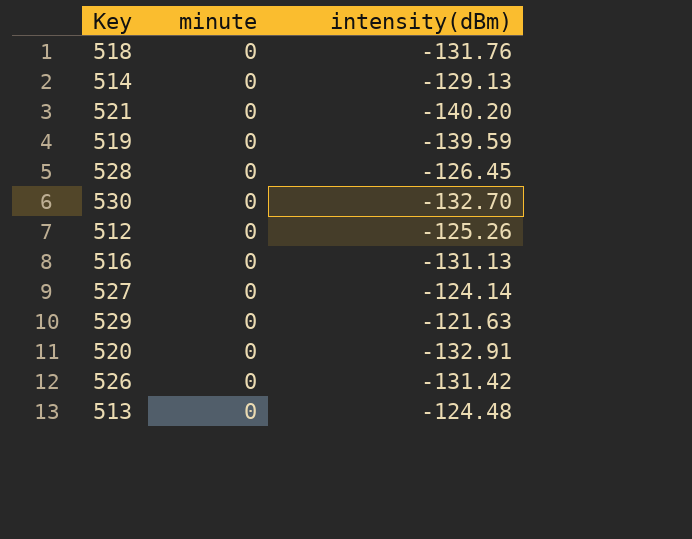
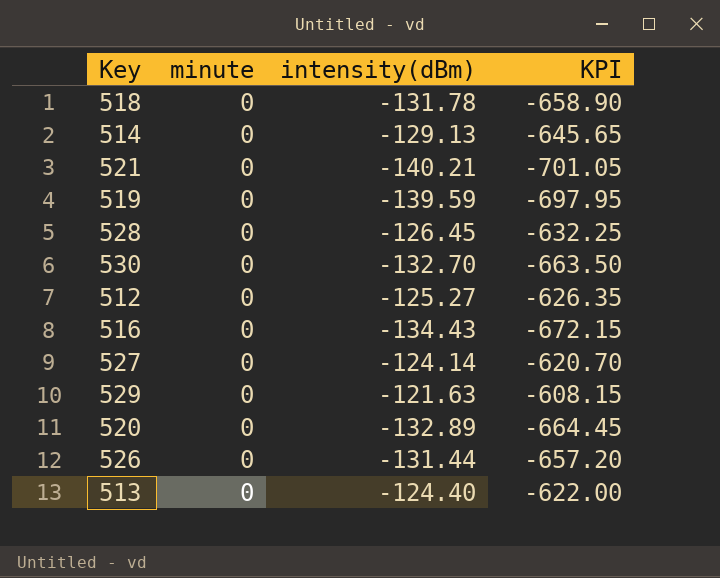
column KPI | formula: none -> [intensity(dBm)] * 5
518 | intensity(dBm): -131.76 -> -131.78
521 | intensity(dBm): -140.20 -> -140.21
512 | intensity(dBm): -125.26 -> -125.27
516 | intensity(dBm): -131.13 -> -134.43
520 | intensity(dBm): -132.91 -> -132.89
526 | intensity(dBm): -131.42 -> -131.44
513 | intensity(dBm): -124.48 -> -124.40

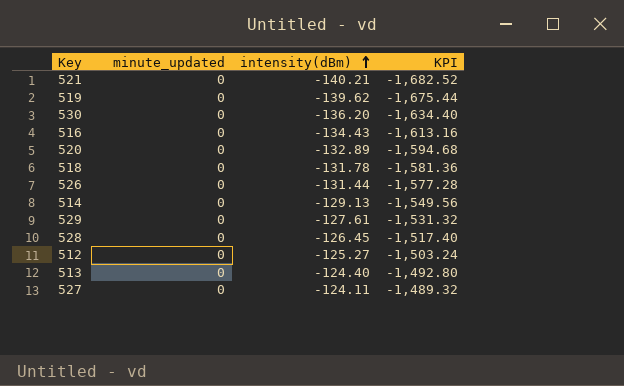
row order: none -> intensity(dBm) ascending
column name: minute -> minute_updated
column KPI | formula: [intensity(dBm)] * 5 -> [intensity(dBm)] * 12
519 | intensity(dBm): -139.59 -> -139.62
530 | intensity(dBm): -132.70 -> -136.20
529 | intensity(dBm): -121.63 -> -127.61
527 | intensity(dBm): -124.14 -> -124.11

